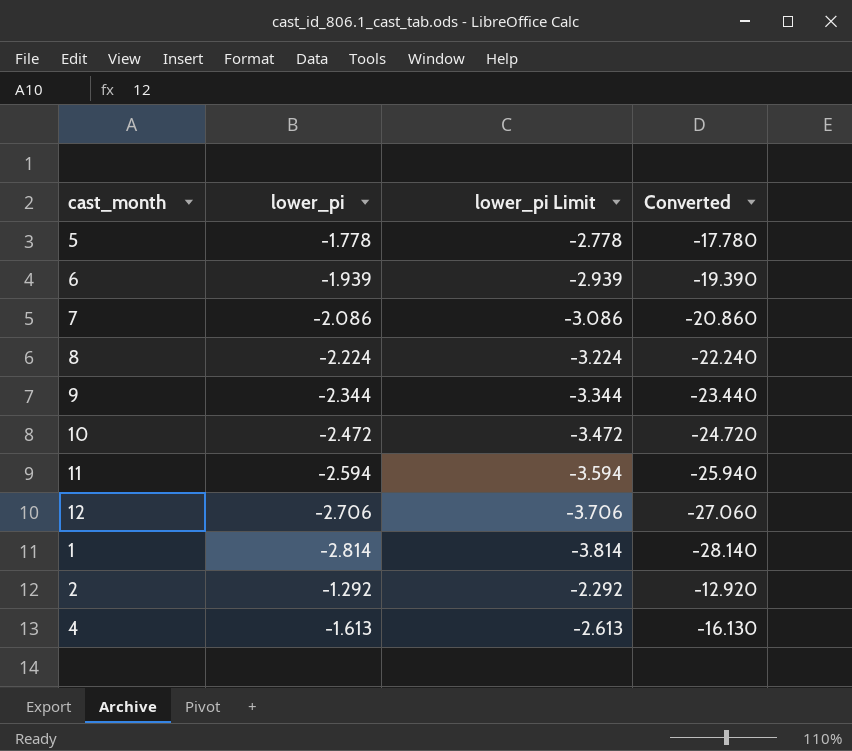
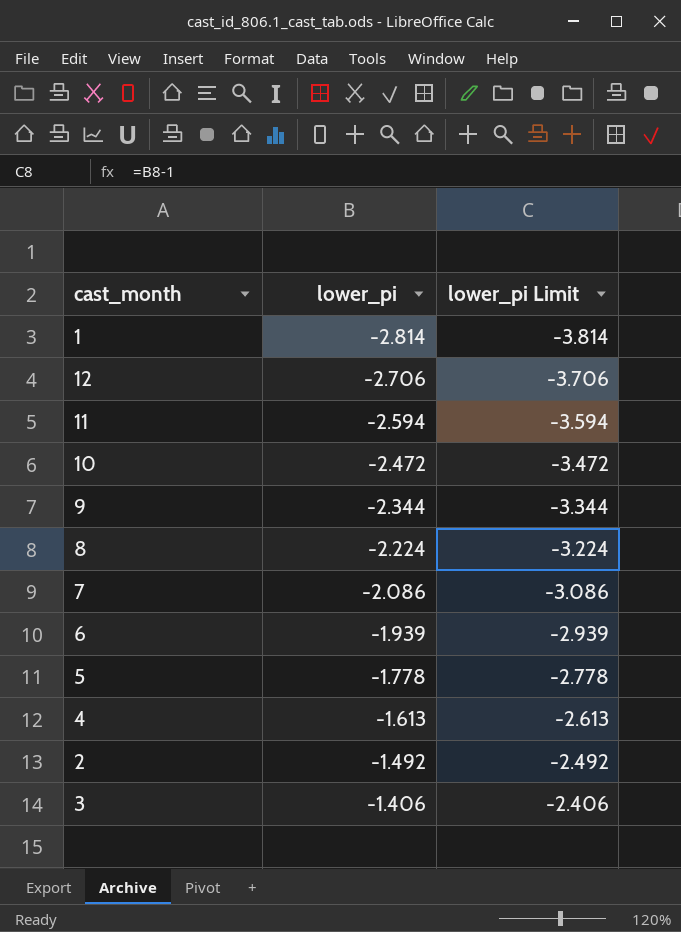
row order: none -> lower_pi ascending
column Converted | formula: [lower_pi] * 10 -> none
2 | lower_pi: -1.292 -> -1.492
2 | lower_pi Limit: -2.292 -> -2.492
row 3: none -> -1.406 | -2.406

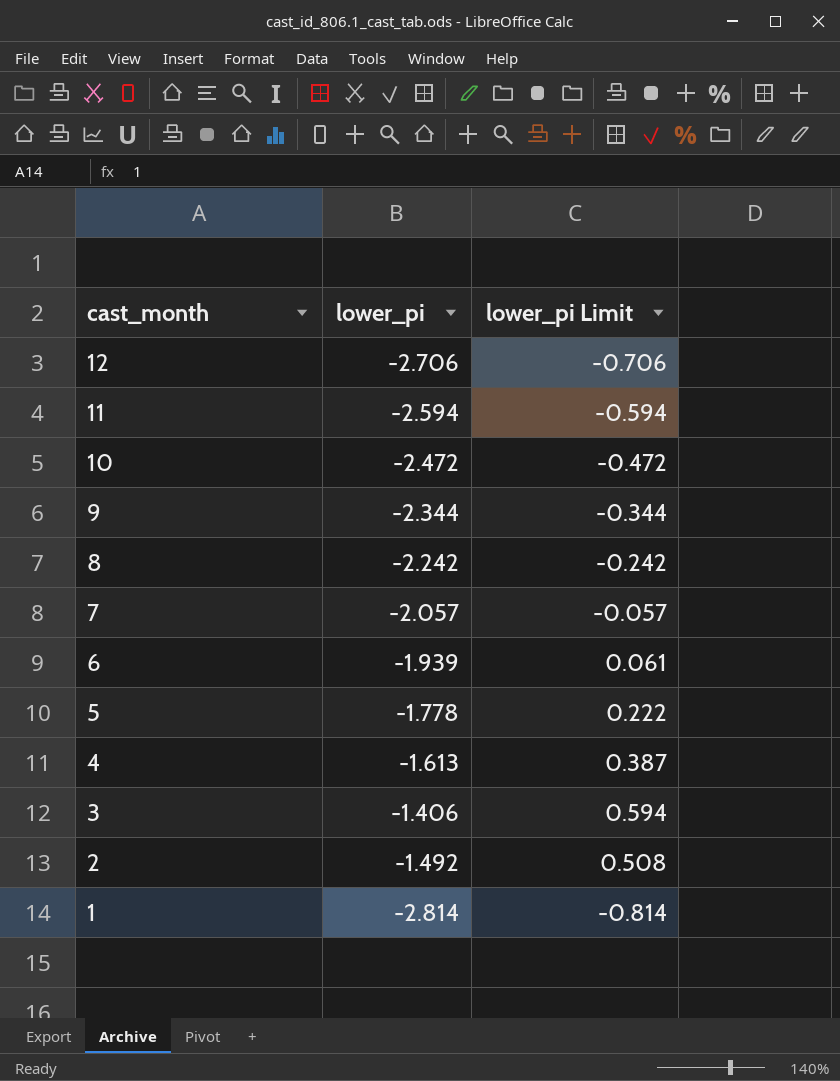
row order: lower_pi ascending -> cast_month descending
column lower_pi Limit | formula: [lower_pi] - 1 -> [lower_pi] + 2
8 | lower_pi: -2.224 -> -2.242
7 | lower_pi: -2.086 -> -2.057

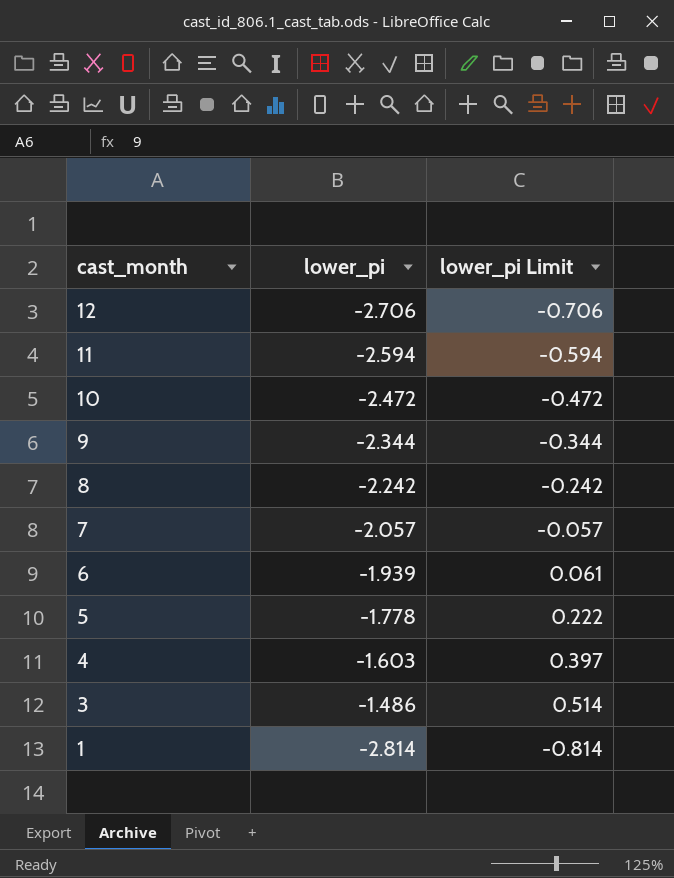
row 2: -1.492 | 0.508 -> none
4 | lower_pi: -1.613 -> -1.603
4 | lower_pi Limit: 0.387 -> 0.397
3 | lower_pi: -1.406 -> -1.486
3 | lower_pi Limit: 0.594 -> 0.514

